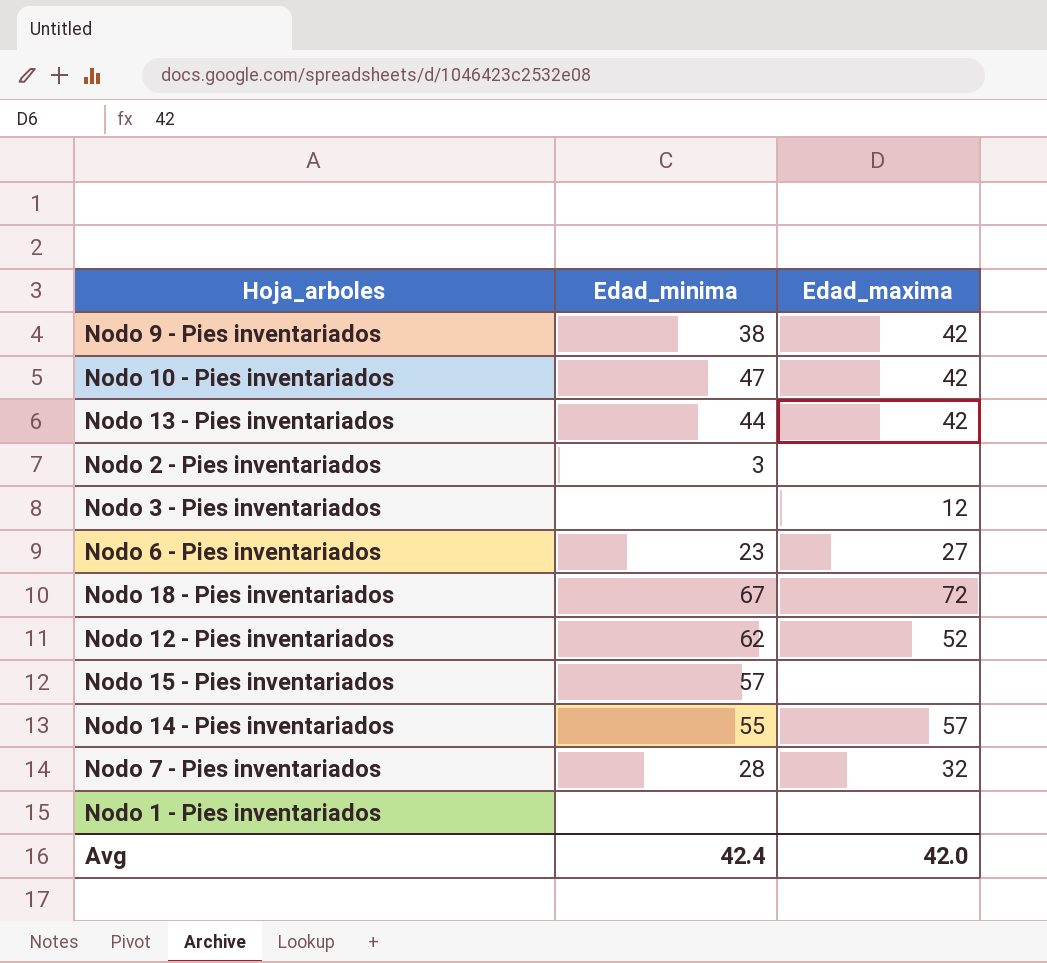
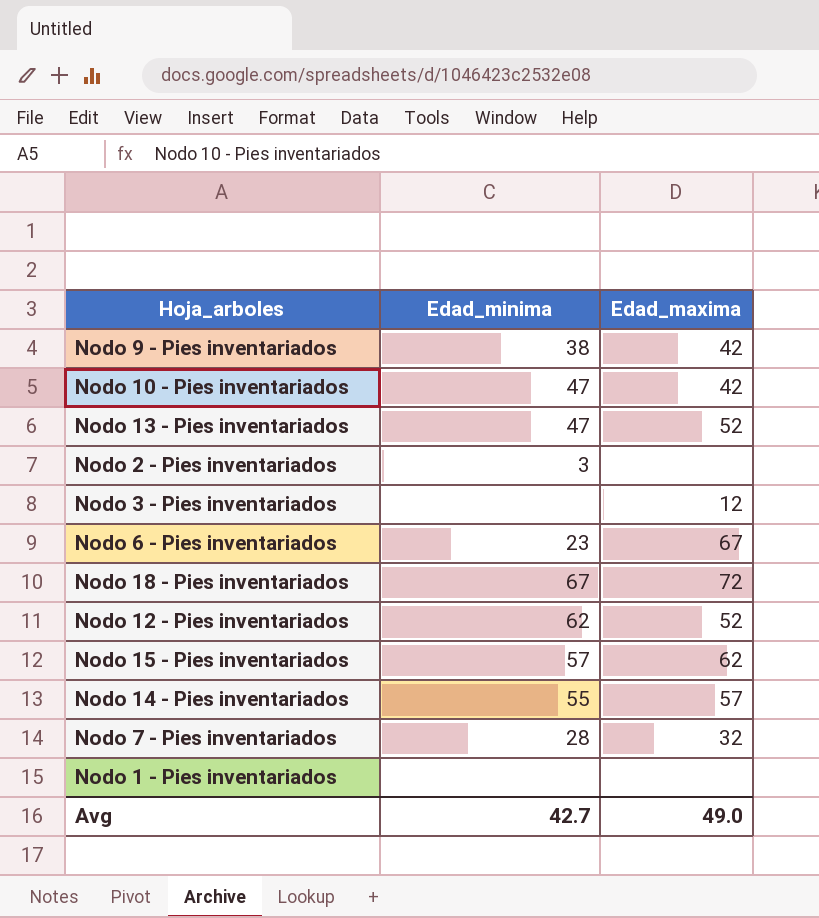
Nodo 13 - Pies inventariados | Edad_minima: 44 -> 47
Nodo 13 - Pies inventariados | Edad_maxima: 42 -> 52
Nodo 6 - Pies inventariados | Edad_maxima: 27 -> 67
Nodo 15 - Pies inventariados | Edad_maxima: none -> 62
Avg | Edad_minima: 42.4 -> 42.7
Avg | Edad_maxima: 42.0 -> 49.0

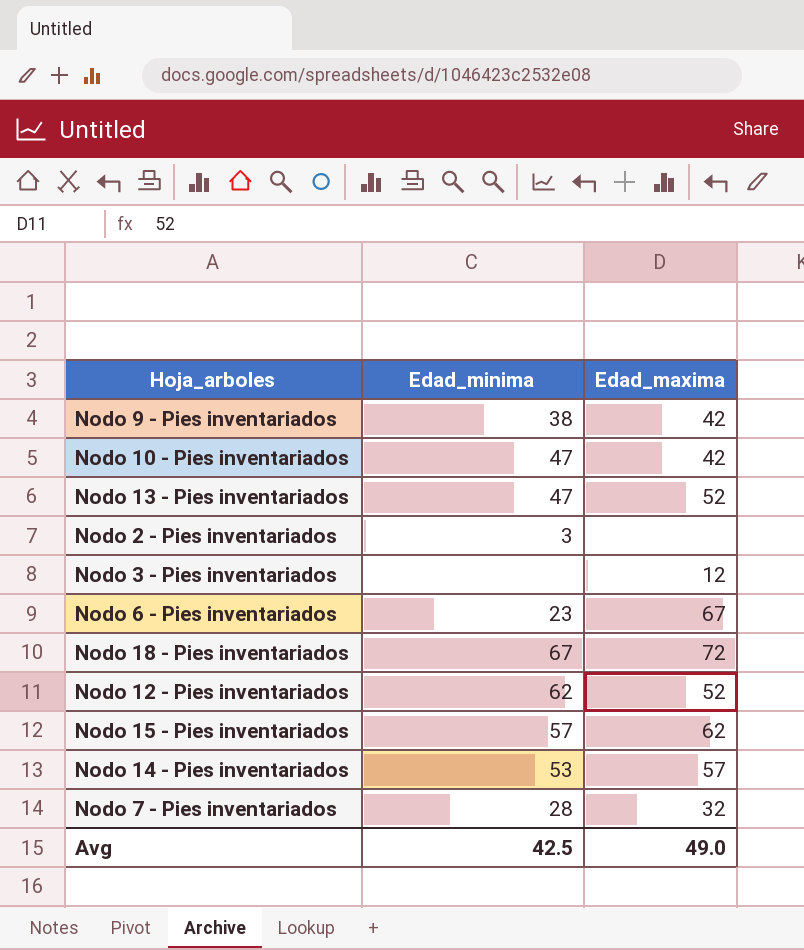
row Nodo 1 - Pies inventariados: none | none -> none
Nodo 14 - Pies inventariados | Edad_minima: 55 -> 53
Avg | Edad_minima: 42.7 -> 42.5

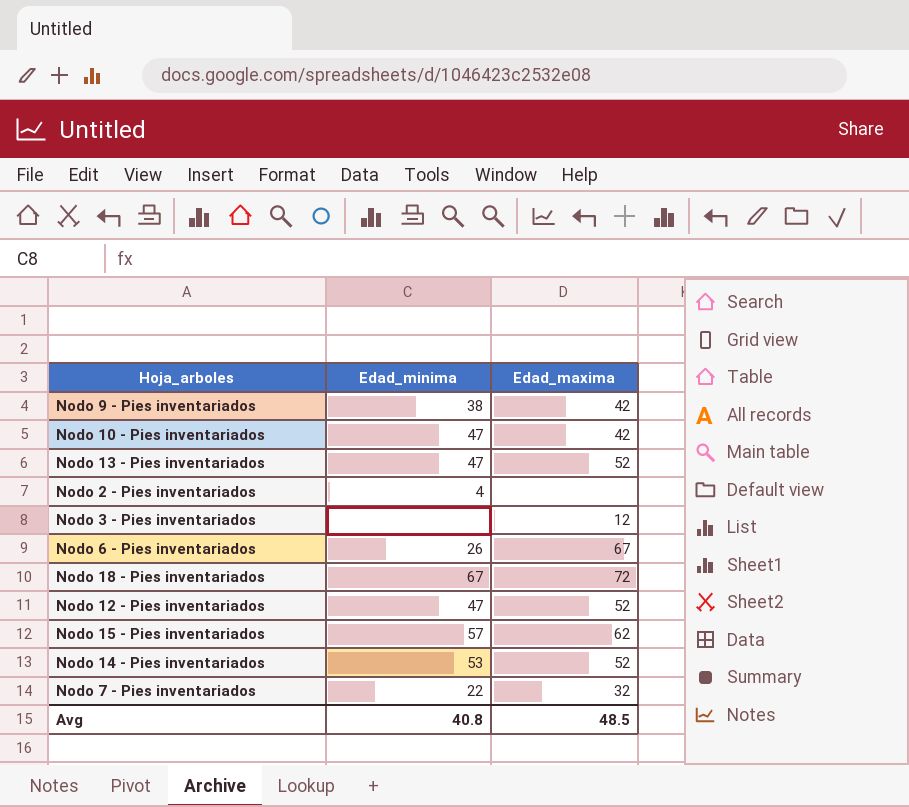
Nodo 2 - Pies inventariados | Edad_minima: 3 -> 4
Nodo 6 - Pies inventariados | Edad_minima: 23 -> 26
Nodo 12 - Pies inventariados | Edad_minima: 62 -> 47
Nodo 14 - Pies inventariados | Edad_maxima: 57 -> 52
Nodo 7 - Pies inventariados | Edad_minima: 28 -> 22
Avg | Edad_minima: 42.5 -> 40.8
Avg | Edad_maxima: 49.0 -> 48.5

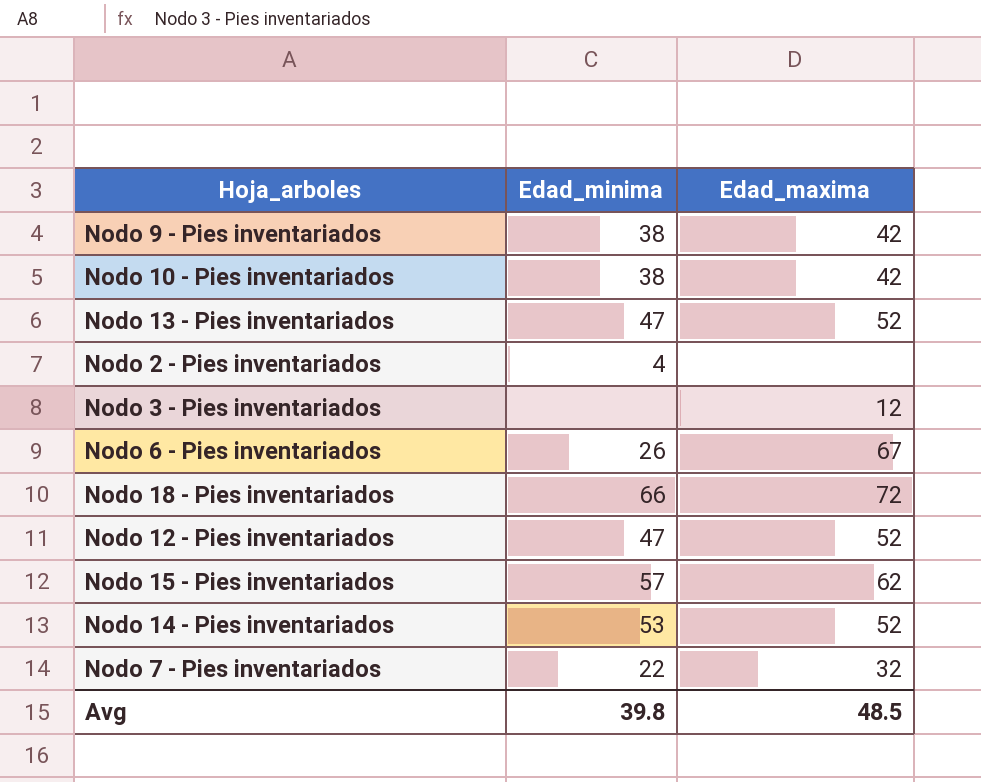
Nodo 10 - Pies inventariados | Edad_minima: 47 -> 38
Nodo 18 - Pies inventariados | Edad_minima: 67 -> 66
Avg | Edad_minima: 40.8 -> 39.8

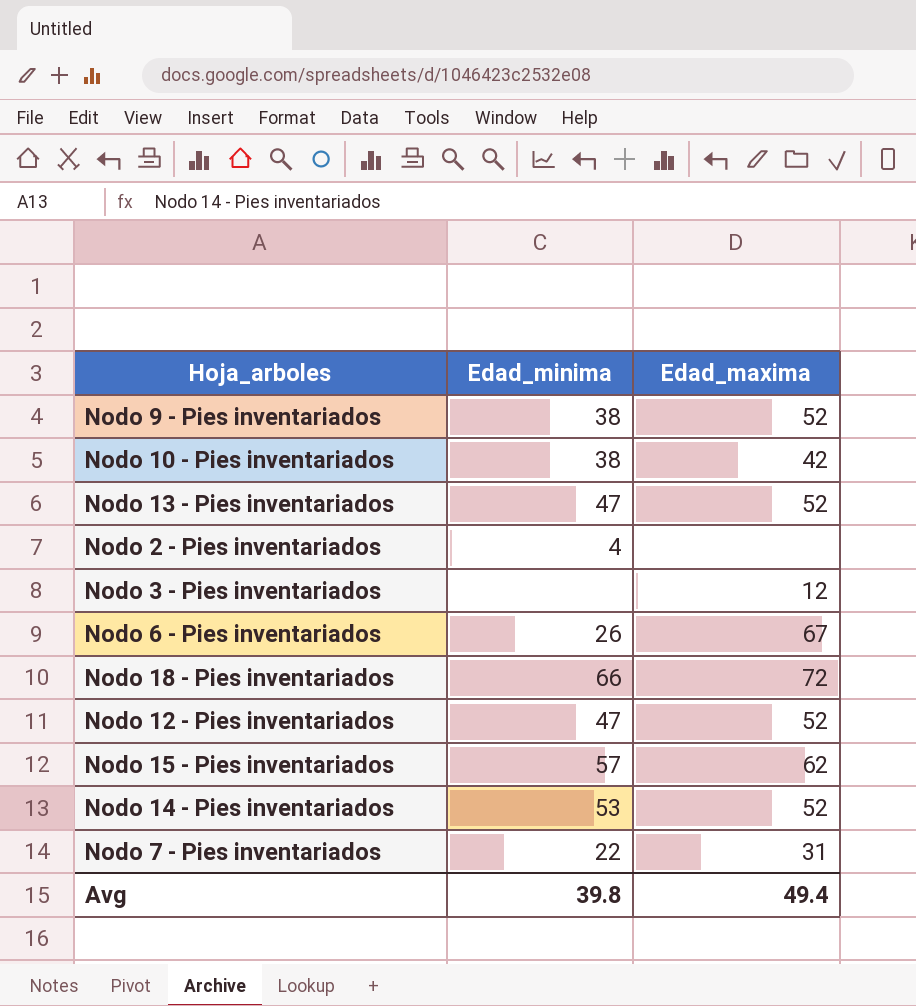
Nodo 9 - Pies inventariados | Edad_maxima: 42 -> 52
Nodo 7 - Pies inventariados | Edad_maxima: 32 -> 31
Avg | Edad_maxima: 48.5 -> 49.4

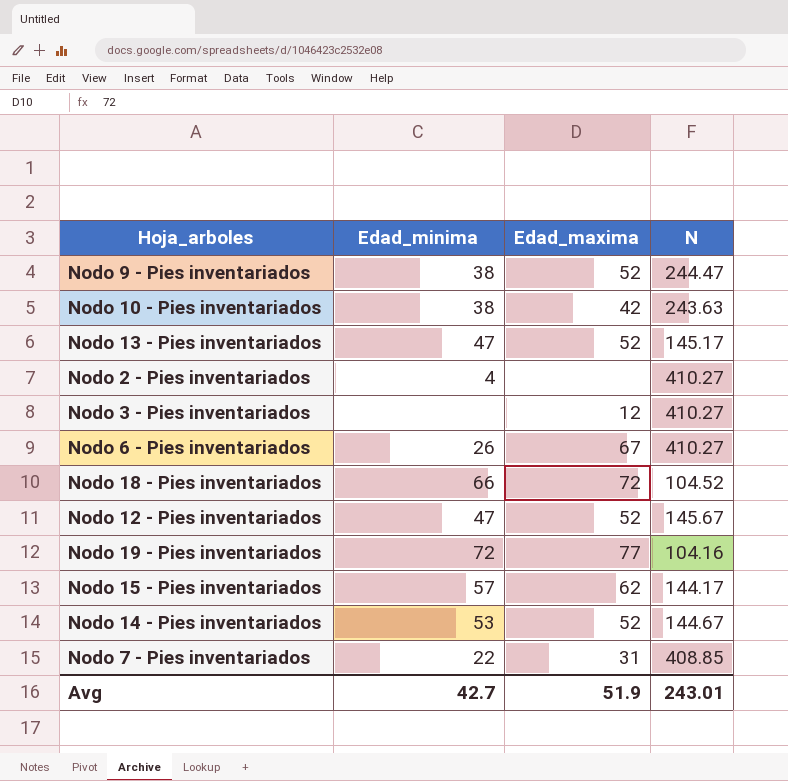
column N | position: none -> 4
row Nodo 19 - Pies inventariados: none -> 72 | 77 | 104.16
Avg | Edad_minima: 39.8 -> 42.7
Avg | Edad_maxima: 49.4 -> 51.9

